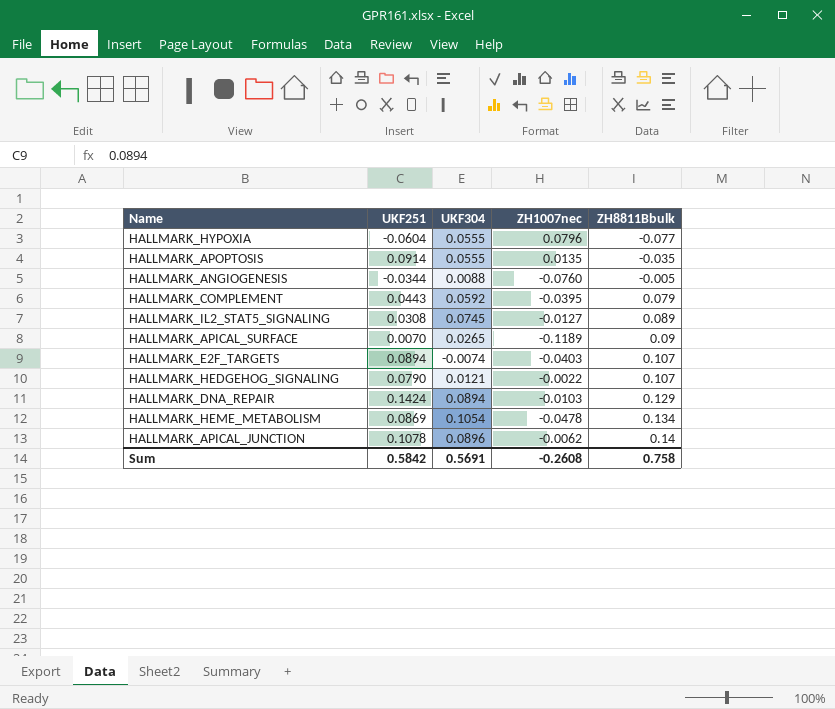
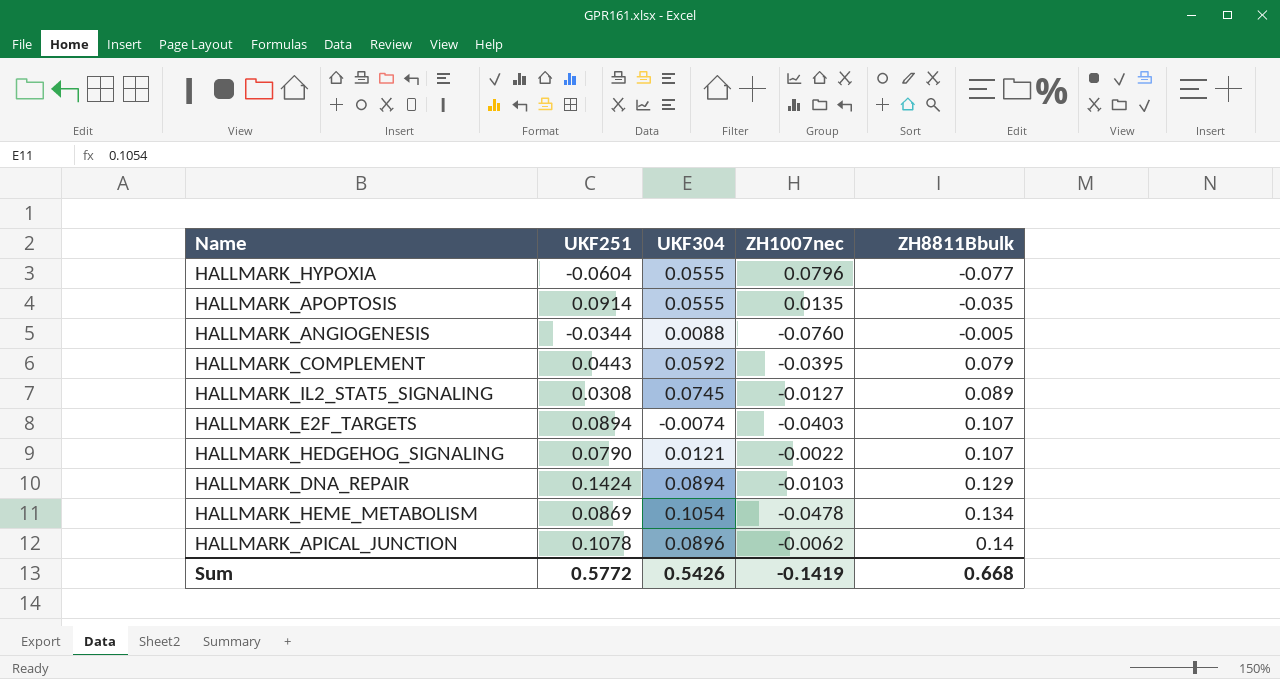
row HALLMARK_APICAL_SURFACE: 0.0070 | 0.0265 | -0.1189 | 0.09 -> none
Sum | UKF251: 0.5842 -> 0.5772
Sum | UKF304: 0.5691 -> 0.5426
Sum | ZH1007nec: -0.2608 -> -0.1419
Sum | ZH8811Bbulk: 0.758 -> 0.668

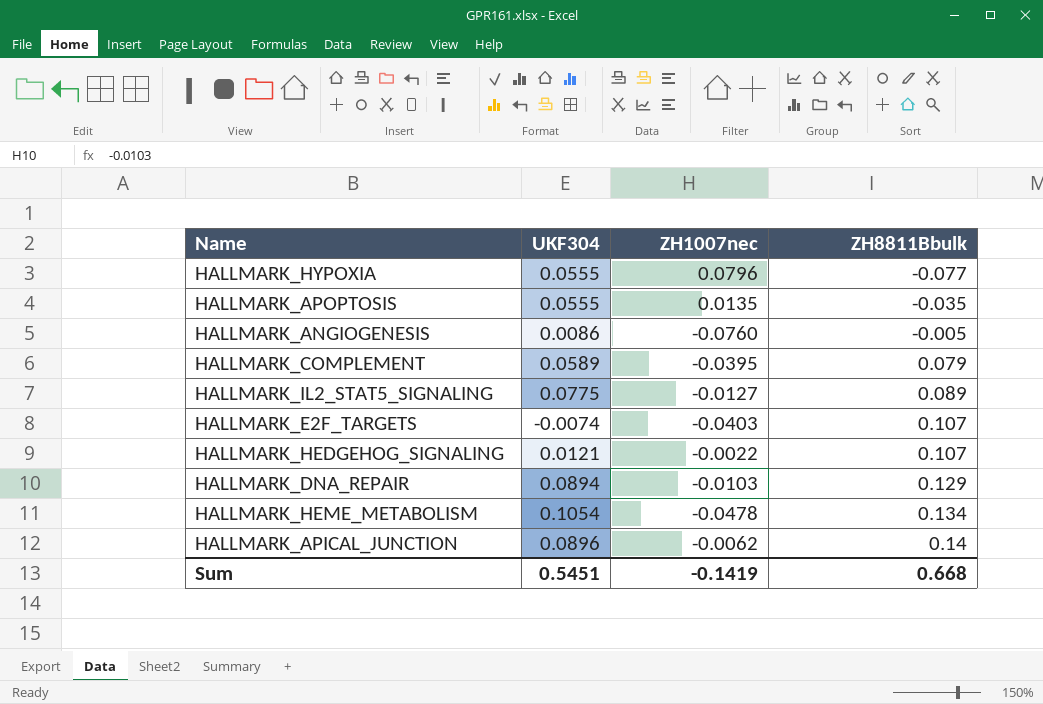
column UKF251 | position: 2 -> none
HALLMARK_ANGIOGENESIS | UKF304: 0.0088 -> 0.0086
HALLMARK_COMPLEMENT | UKF304: 0.0592 -> 0.0589
HALLMARK_IL2_STAT5_SIGNALING | UKF304: 0.0745 -> 0.0775
Sum | UKF304: 0.5426 -> 0.5451

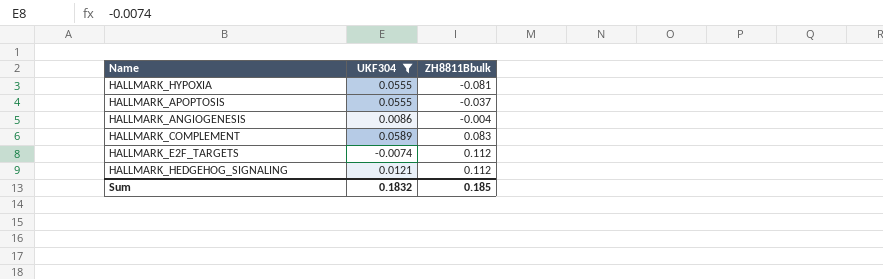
filter: none -> UKF304 <= 0.0589
column ZH1007nec | position: 3 -> none
HALLMARK_HYPOXIA | ZH8811Bbulk: -0.077 -> -0.081
HALLMARK_APOPTOSIS | ZH8811Bbulk: -0.035 -> -0.037
HALLMARK_ANGIOGENESIS | ZH8811Bbulk: -0.005 -> -0.004
HALLMARK_COMPLEMENT | ZH8811Bbulk: 0.079 -> 0.083
HALLMARK_E2F_TARGETS | ZH8811Bbulk: 0.107 -> 0.112
HALLMARK_HEDGEHOG_SIGNALING | ZH8811Bbulk: 0.107 -> 0.112
Sum | UKF304: 0.5451 -> 0.1832
Sum | ZH8811Bbulk: 0.668 -> 0.185

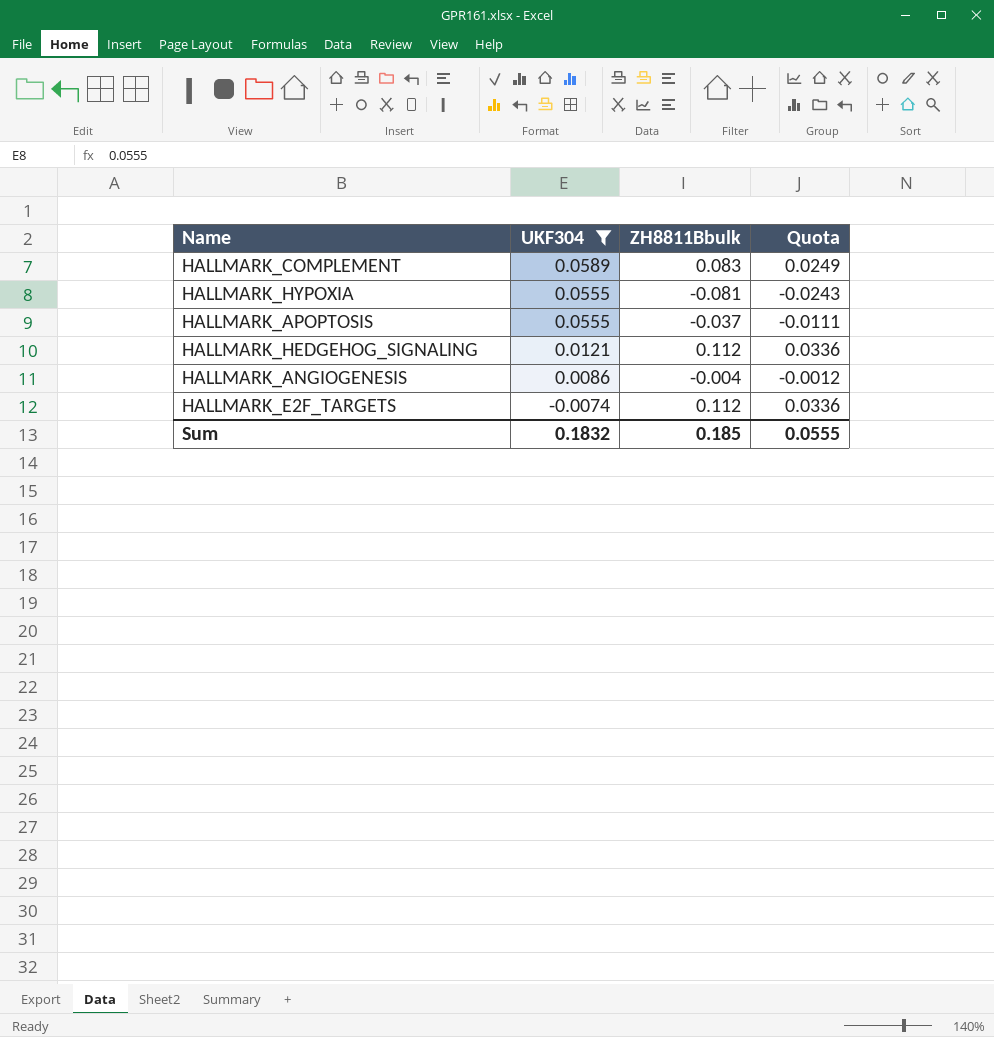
row order: ZH8811Bbulk ascending -> UKF304 descending
column Quota | formula: none -> [ZH8811Bbulk] * 0.3

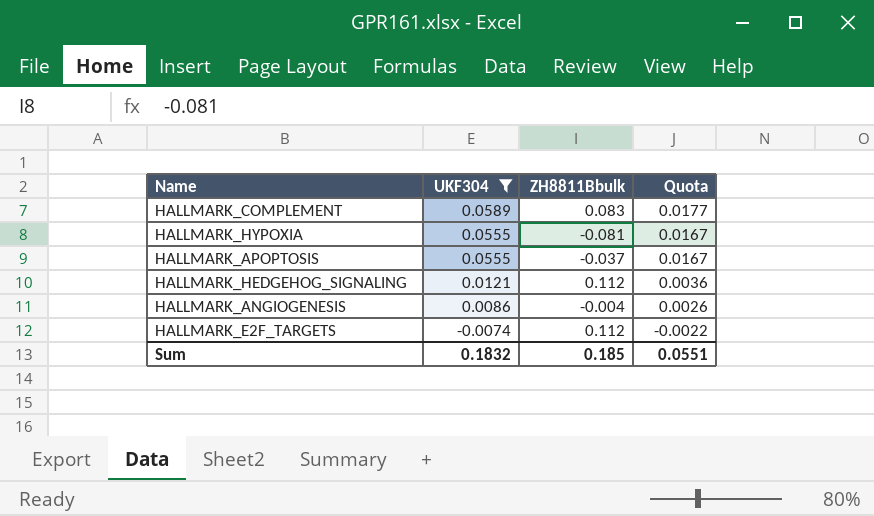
column Quota | formula: [ZH8811Bbulk] * 0.3 -> [UKF304] * 0.3
Sum | Quota: 0.0555 -> 0.0551

